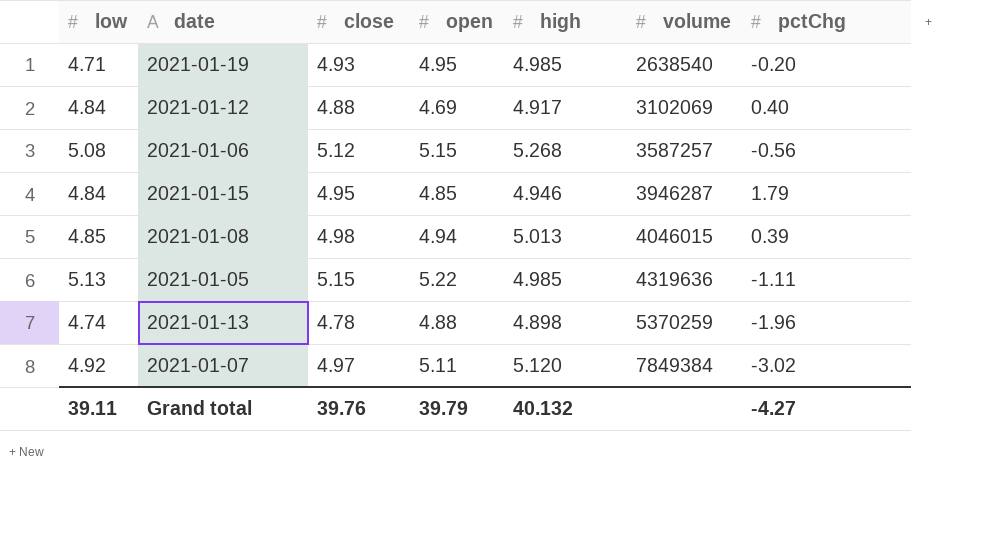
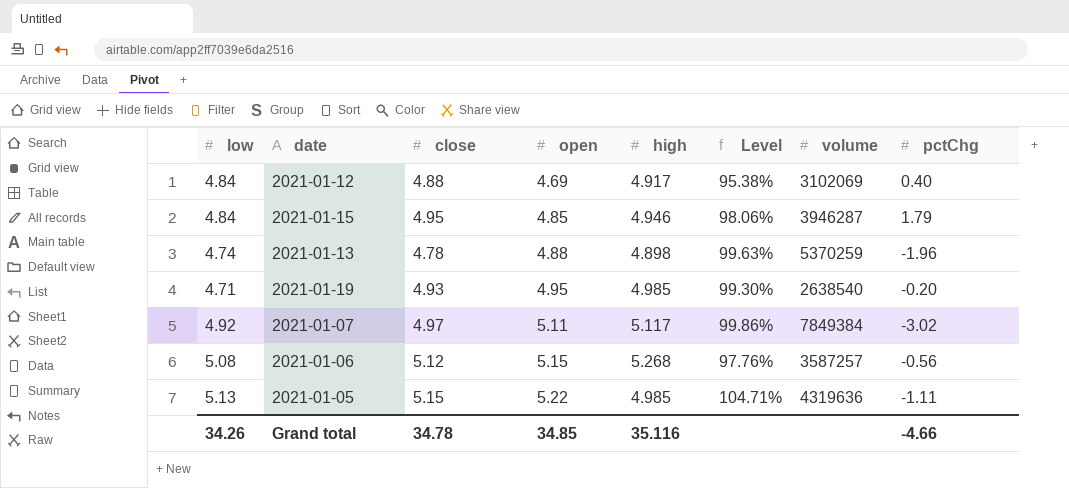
row order: volume ascending -> open ascending
column Level | formula: none -> [open] / [high]
row 2021-01-08: 4.85 | 4.98 | 4.94 | 5.013 | 4046015 | 0.39 -> none
2021-01-07 | high: 5.120 -> 5.117
Grand total | low: 39.11 -> 34.26
Grand total | close: 39.76 -> 34.78
Grand total | open: 39.79 -> 34.85
Grand total | high: 40.132 -> 35.116
Grand total | pctChg: -4.27 -> -4.66

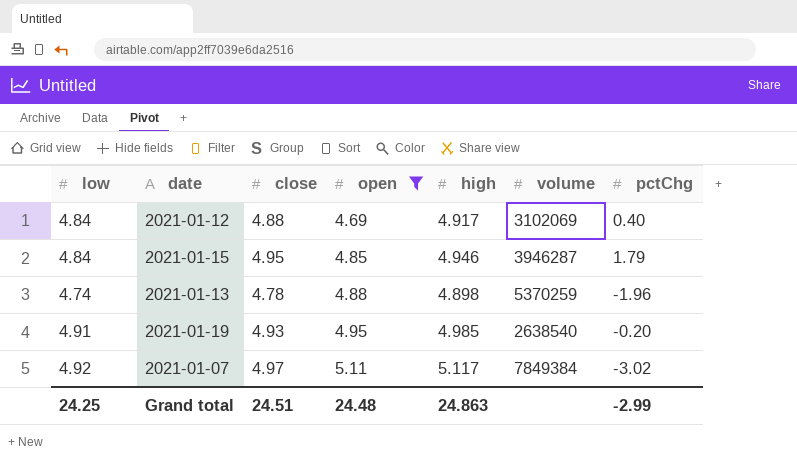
filter: none -> open <= 5.11
column Level | formula: [open] / [high] -> none
2021-01-19 | low: 4.71 -> 4.91
Grand total | low: 34.26 -> 24.25
Grand total | close: 34.78 -> 24.51
Grand total | open: 34.85 -> 24.48
Grand total | high: 35.116 -> 24.863
Grand total | pctChg: -4.66 -> -2.99

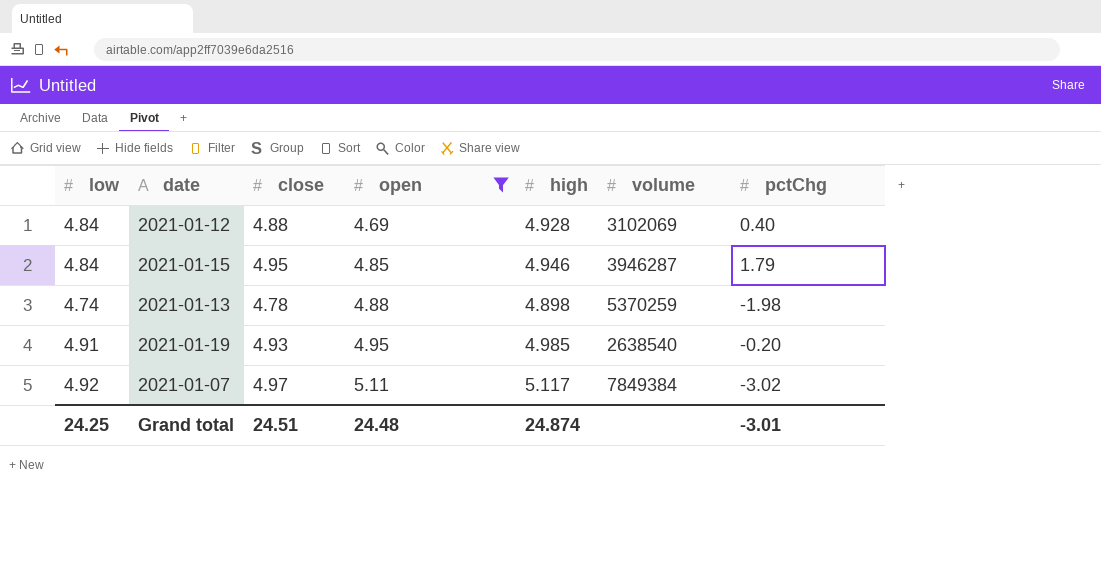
2021-01-12 | high: 4.917 -> 4.928
2021-01-13 | pctChg: -1.96 -> -1.98
Grand total | high: 24.863 -> 24.874
Grand total | pctChg: -2.99 -> -3.01

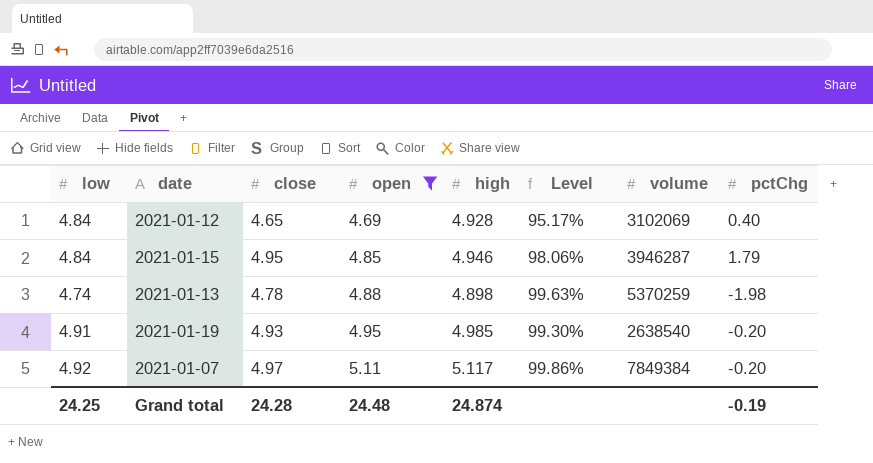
column Level | formula: none -> [open] / [high]
2021-01-12 | close: 4.88 -> 4.65
2021-01-07 | pctChg: -3.02 -> -0.20
Grand total | close: 24.51 -> 24.28
Grand total | pctChg: -3.01 -> -0.19

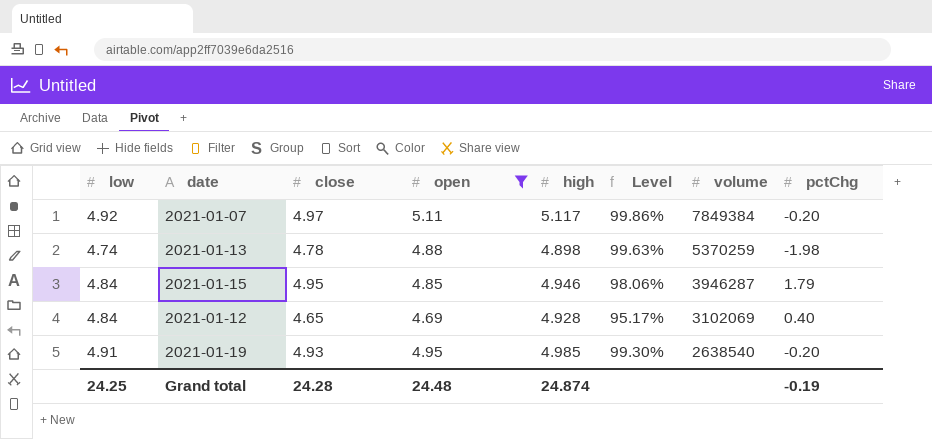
row order: open ascending -> volume descending

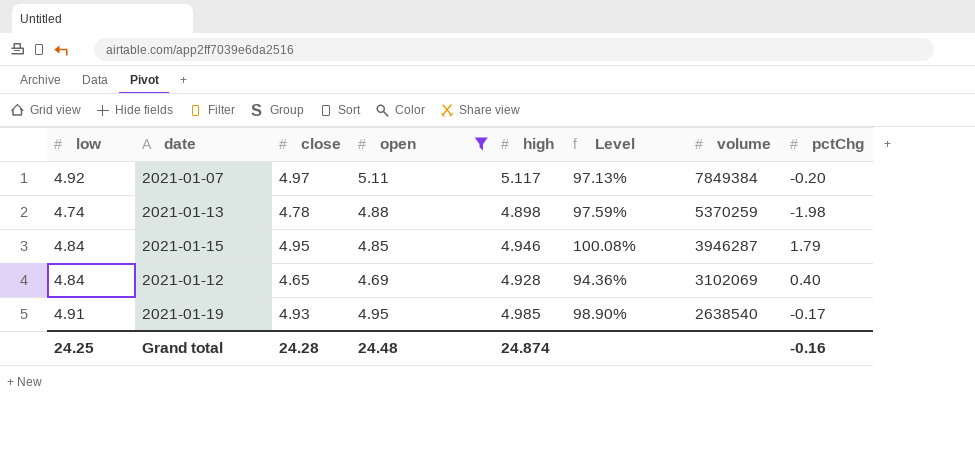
column Level | formula: [open] / [high] -> [close] / [high]
2021-01-19 | pctChg: -0.20 -> -0.17
Grand total | pctChg: -0.19 -> -0.16

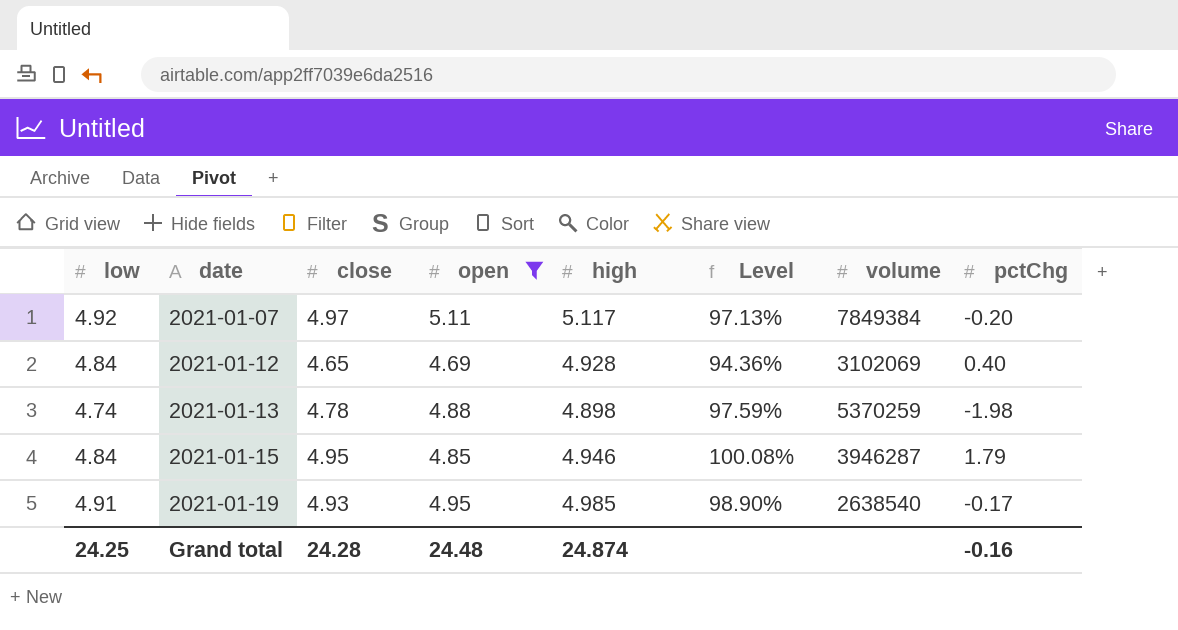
row order: volume descending -> date ascending

